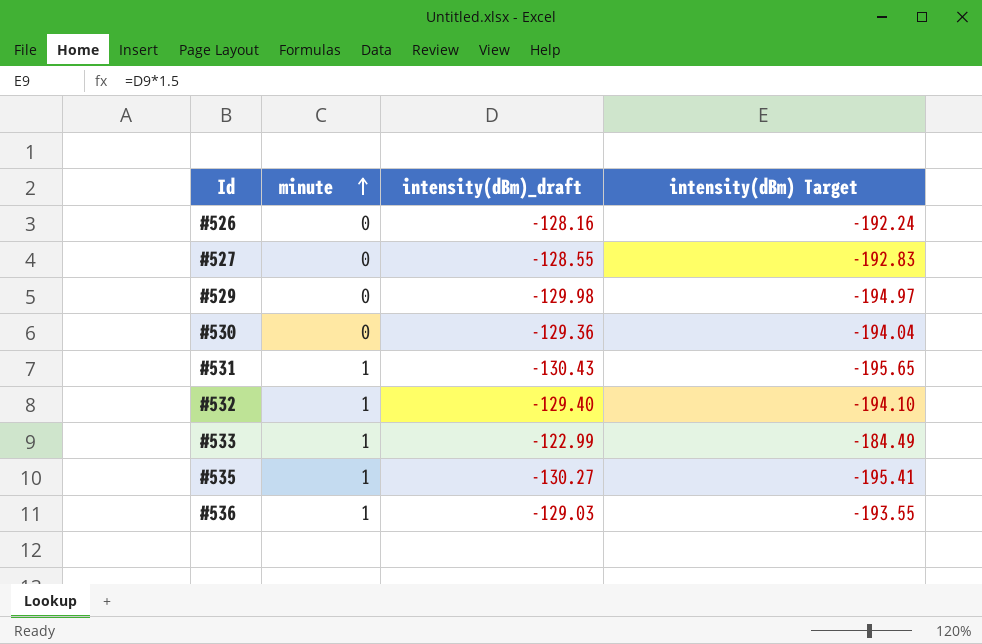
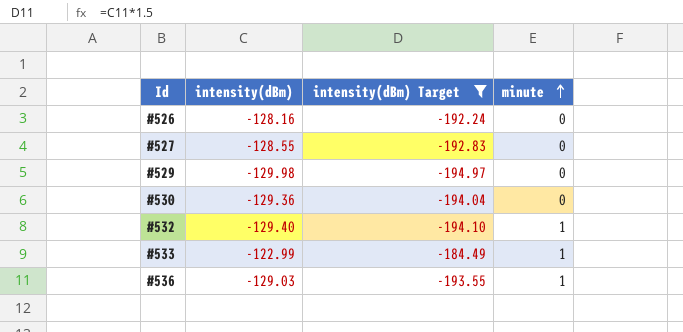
filter: none -> intensity(dBm) Target >= -194.97
column name: intensity(dBm)_draft -> intensity(dBm)
column minute | position: 2 -> 4

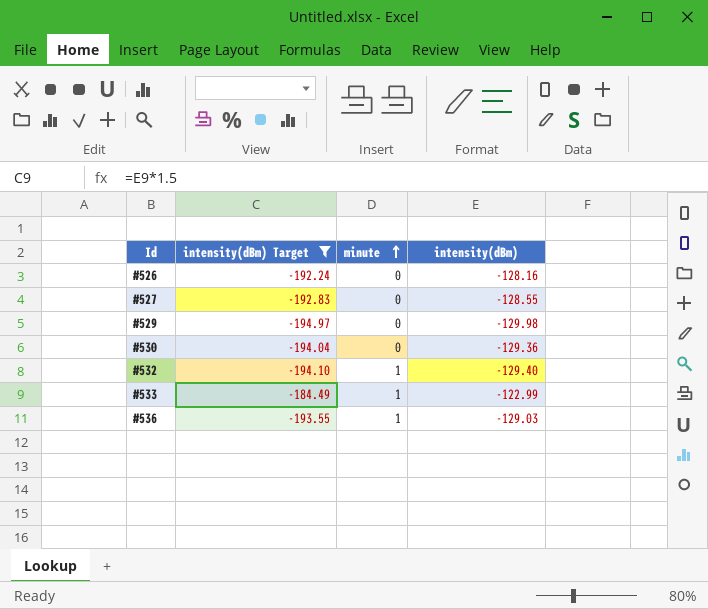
column intensity(dBm) | position: 2 -> 4

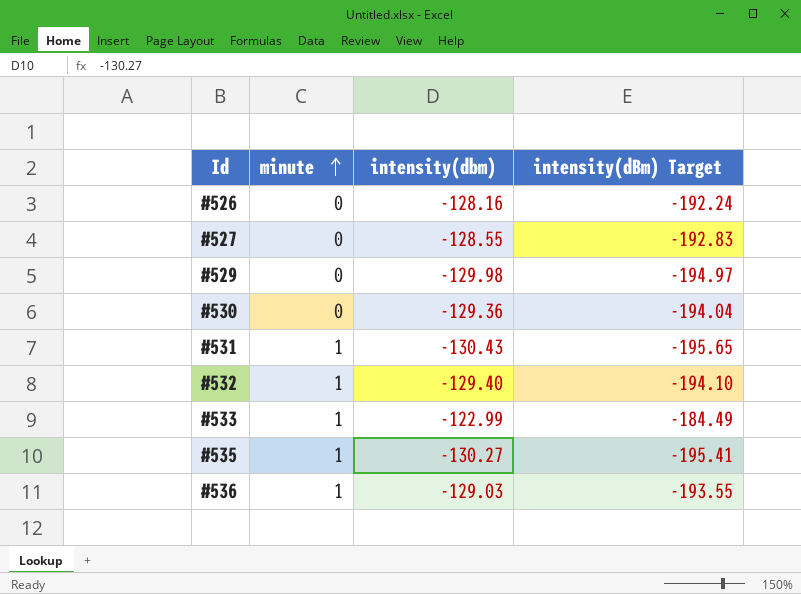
filter: intensity(dBm) Target >= -194.97 -> none
column name: intensity(dBm) -> intensity(dbm)
column intensity(dBm) Target | position: 2 -> 4

